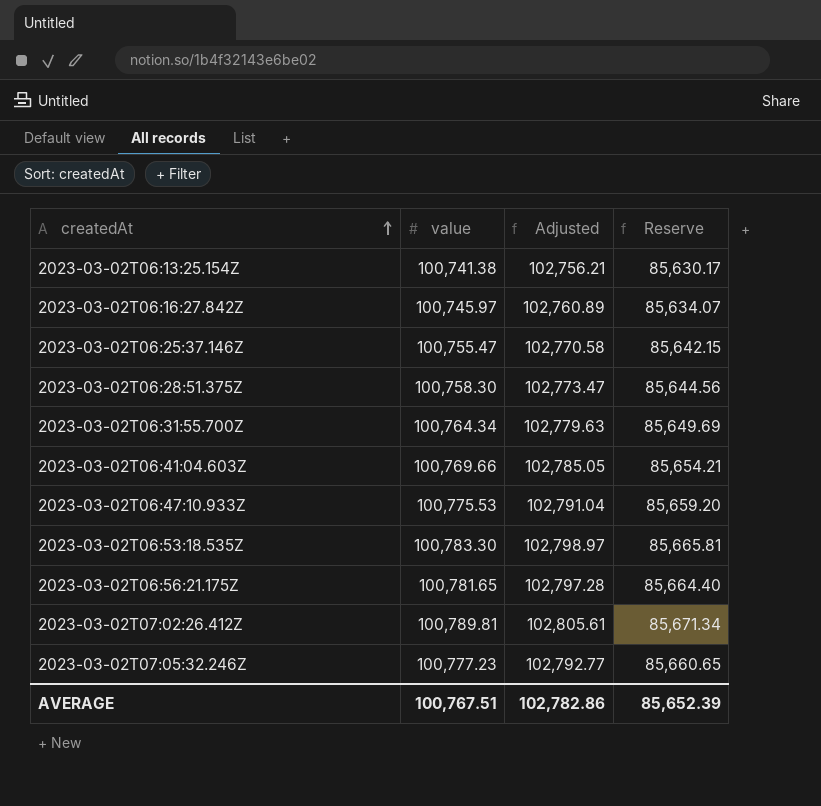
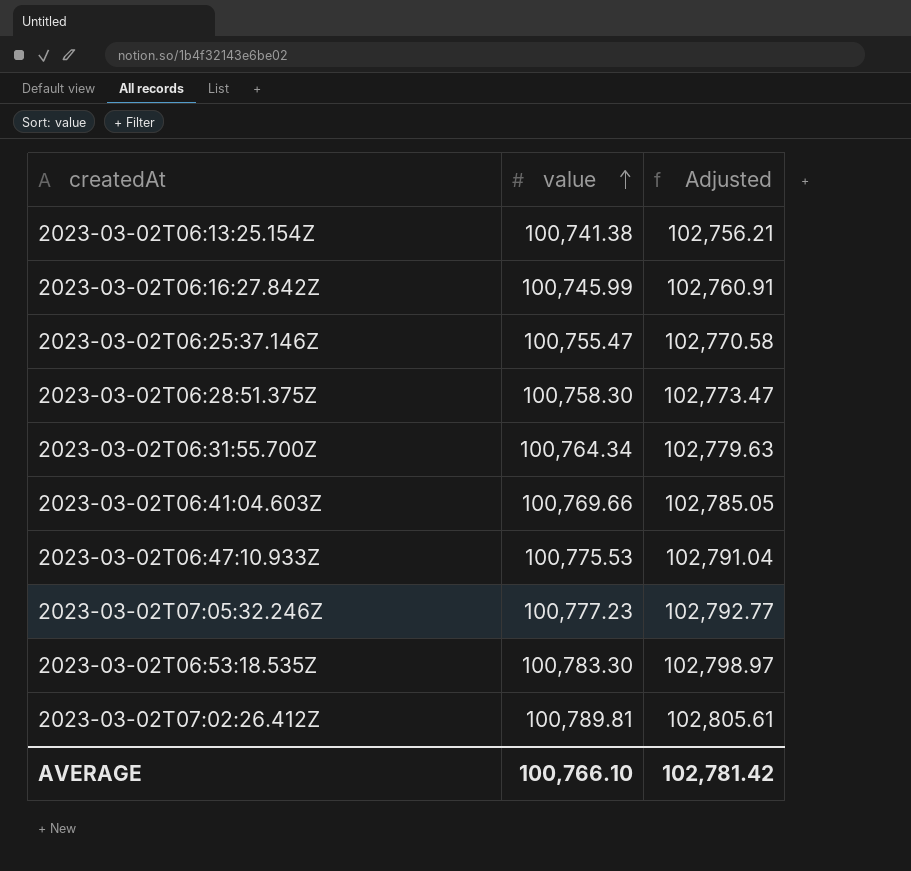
row order: createdAt ascending -> value ascending
column Reserve | formula: [value] * 0.85 -> none
row 2023-03-02T06:56:21.175Z: 100,781.65 | 102,797.28 | 85,664.40 -> none
2023-03-02T06:16:27.842Z | value: 100,745.97 -> 100,745.99
2023-03-02T06:16:27.842Z | Adjusted: 102,760.89 -> 102,760.91
AVERAGE | value: 100,767.51 -> 100,766.10
AVERAGE | Adjusted: 102,782.86 -> 102,781.42

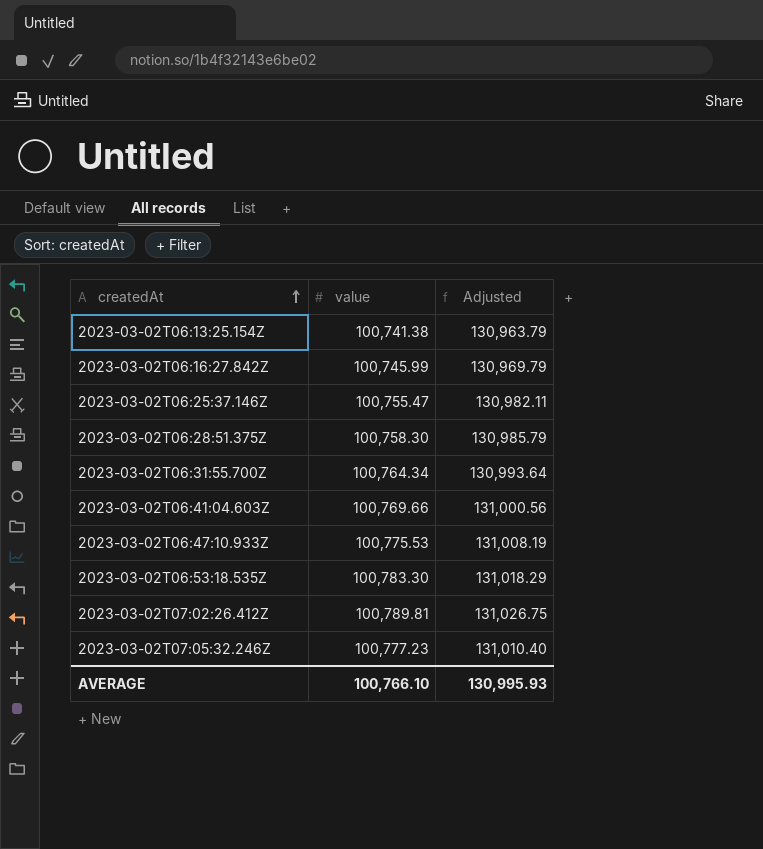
row order: value ascending -> createdAt ascending
column Adjusted | formula: [value] * 1.02 -> [value] * 1.3
AVERAGE | Adjusted: 102,781.42 -> 130,995.93

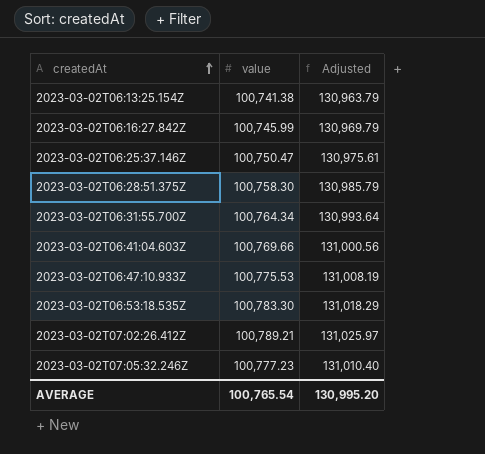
2023-03-02T06:25:37.146Z | value: 100,755.47 -> 100,750.47
2023-03-02T06:25:37.146Z | Adjusted: 130,982.11 -> 130,975.61
2023-03-02T07:02:26.412Z | value: 100,789.81 -> 100,789.21
2023-03-02T07:02:26.412Z | Adjusted: 131,026.75 -> 131,025.97
AVERAGE | value: 100,766.10 -> 100,765.54
AVERAGE | Adjusted: 130,995.93 -> 130,995.20

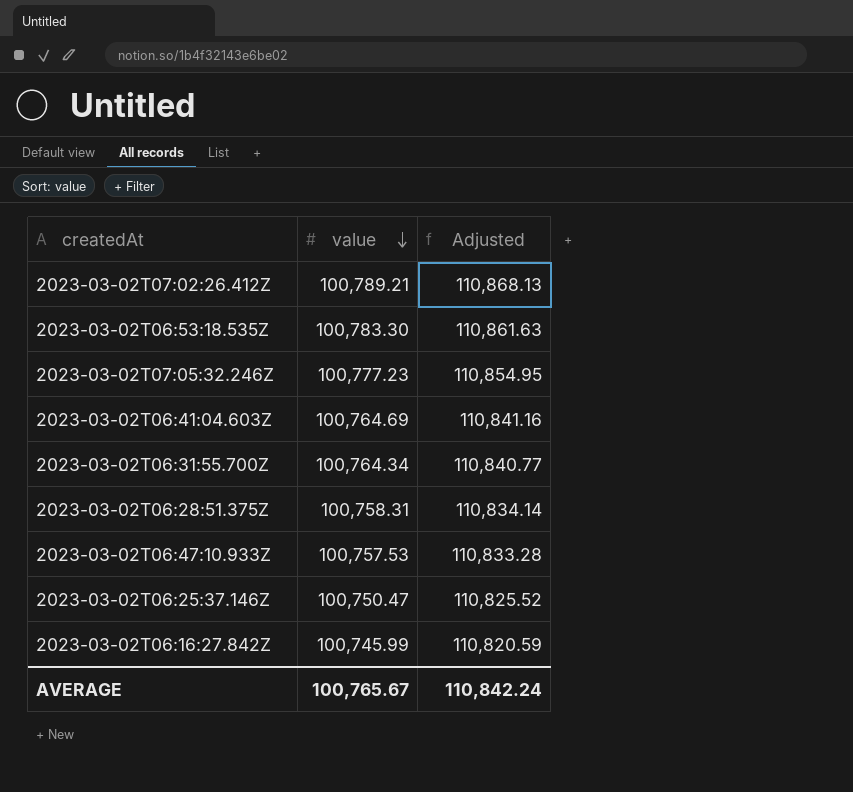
row order: createdAt ascending -> value descending
column Adjusted | formula: [value] * 1.3 -> [value] * 1.1
row 2023-03-02T06:13:25.154Z: 100,741.38 | 130,963.79 -> none
2023-03-02T06:41:04.603Z | value: 100,769.66 -> 100,764.69
2023-03-02T06:28:51.375Z | value: 100,758.30 -> 100,758.31
2023-03-02T06:47:10.933Z | value: 100,775.53 -> 100,757.53
AVERAGE | value: 100,765.54 -> 100,765.67
AVERAGE | Adjusted: 130,995.20 -> 110,842.24

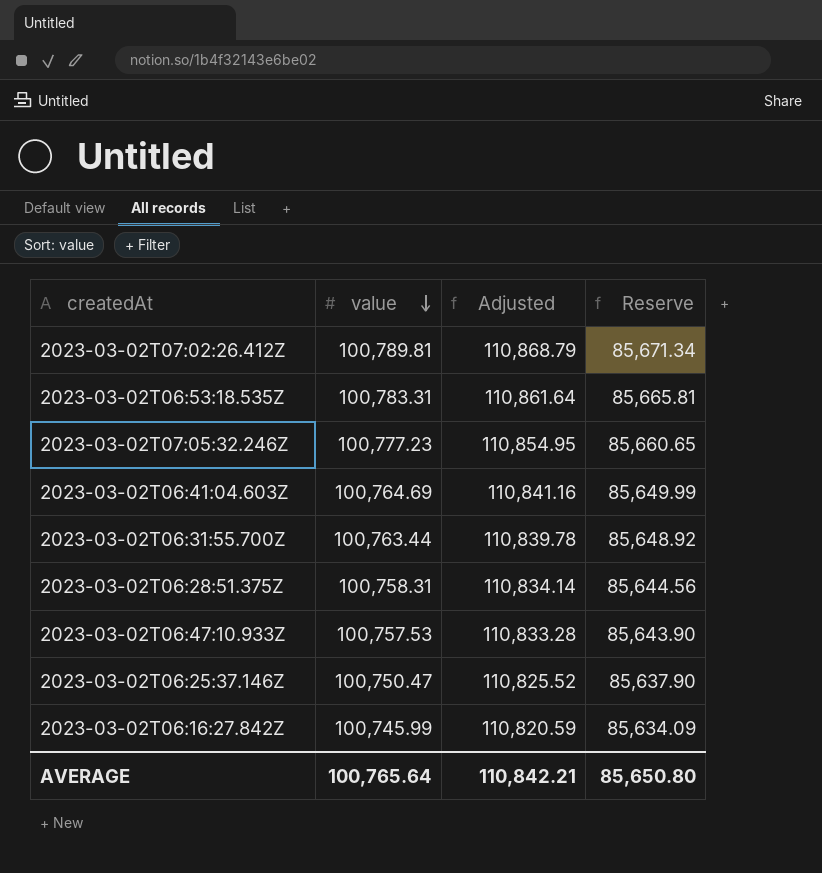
column Reserve | formula: none -> [value] * 0.85
2023-03-02T07:02:26.412Z | value: 100,789.21 -> 100,789.81
2023-03-02T07:02:26.412Z | Adjusted: 110,868.13 -> 110,868.79
2023-03-02T06:53:18.535Z | value: 100,783.30 -> 100,783.31
2023-03-02T06:53:18.535Z | Adjusted: 110,861.63 -> 110,861.64
2023-03-02T06:31:55.700Z | value: 100,764.34 -> 100,763.44
2023-03-02T06:31:55.700Z | Adjusted: 110,840.77 -> 110,839.78
AVERAGE | value: 100,765.67 -> 100,765.64
AVERAGE | Adjusted: 110,842.24 -> 110,842.21

